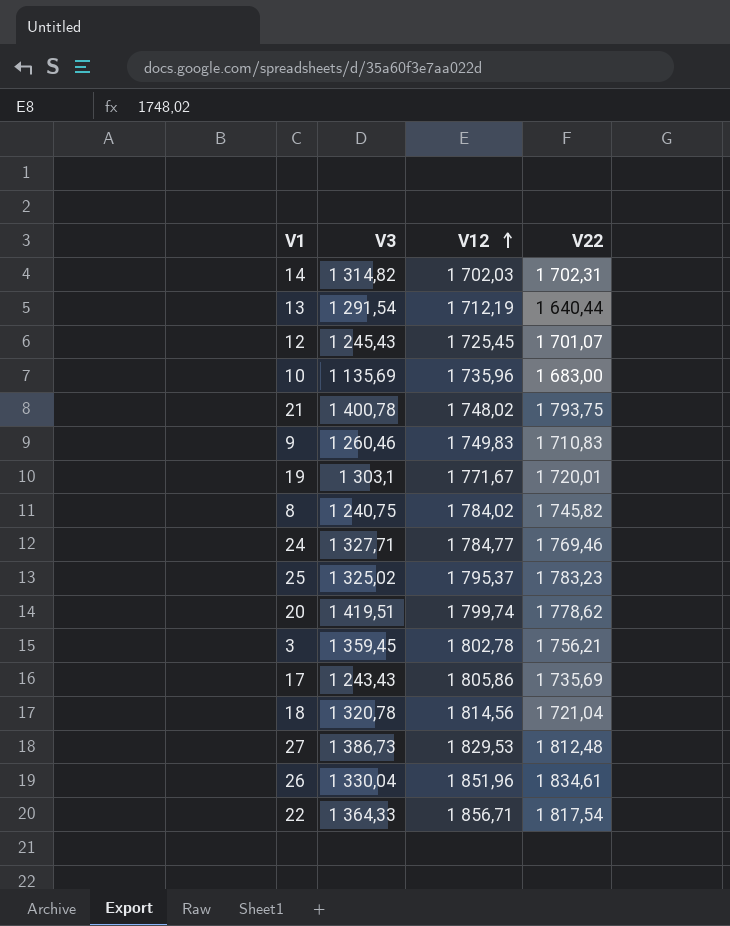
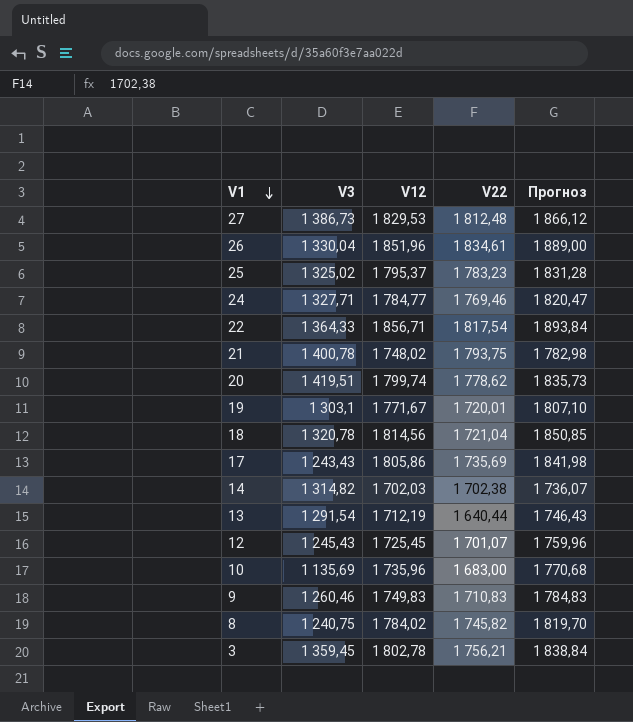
row order: V12 ascending -> V1 descending
column Прогноз | formula: none -> [V12] * 1,02
14 | V22: 1 702,31 -> 1 702,38

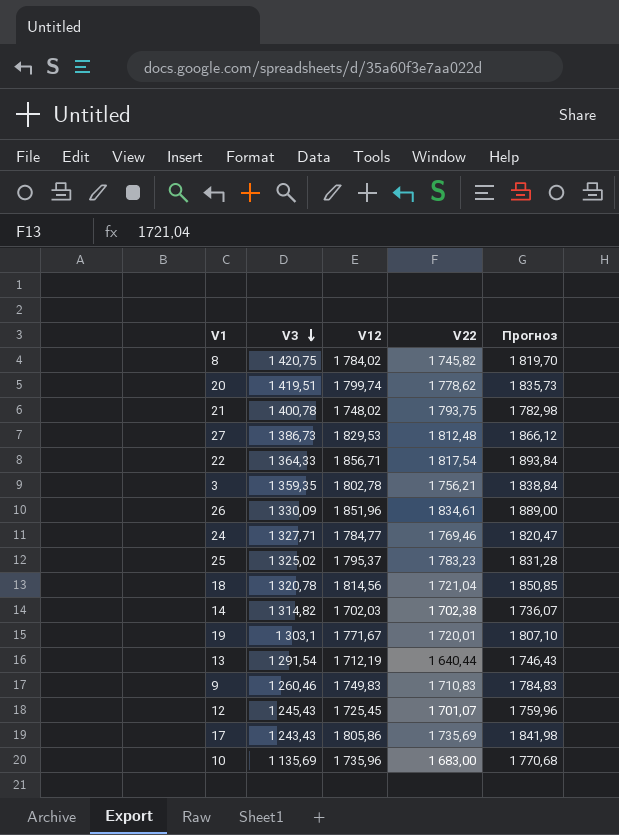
row order: V1 descending -> V3 descending
8 | V3: 1 240,75 -> 1 420,75
3 | V3: 1 359,45 -> 1 359,35
26 | V3: 1 330,04 -> 1 330,09

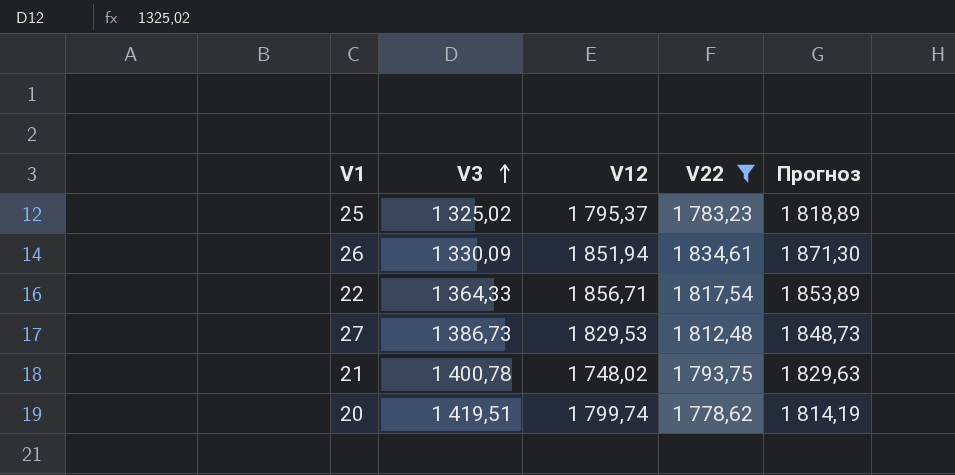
filter: none -> V22 >= 1 778,62
row order: V3 descending -> V3 ascending
column Прогноз | formula: [V12] * 1,02 -> [V22] * 1,02
26 | V12: 1 851,96 -> 1 851,94

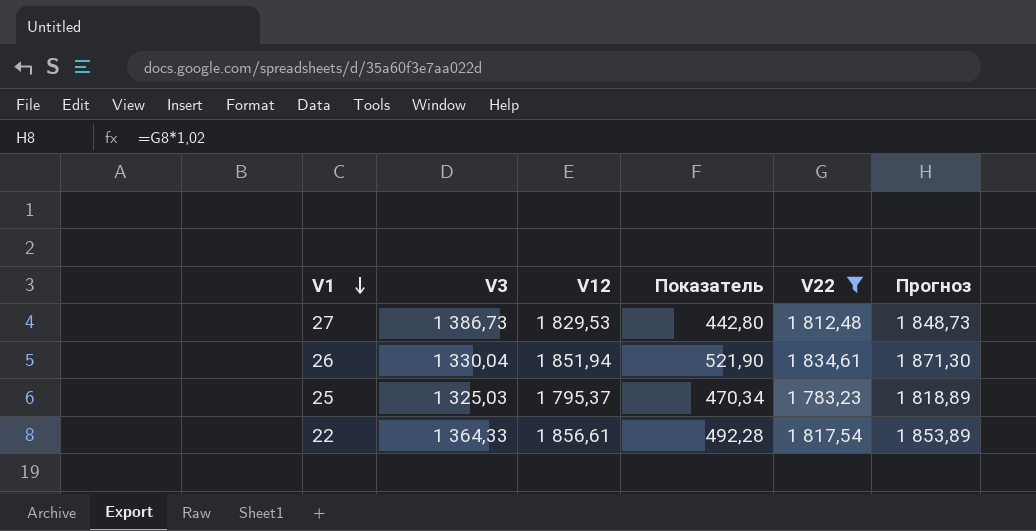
row order: V3 ascending -> V1 descending
column Показатель | formula: none -> [V12] - [V3]
row 21: 1 400,78 | 1 748,02 | 1 793,75 | 1 829,63 -> none
row 20: 1 419,51 | 1 799,74 | 1 778,62 | 1 814,19 -> none
26 | V3: 1 330,09 -> 1 330,04
25 | V3: 1 325,02 -> 1 325,03
22 | V12: 1 856,71 -> 1 856,61

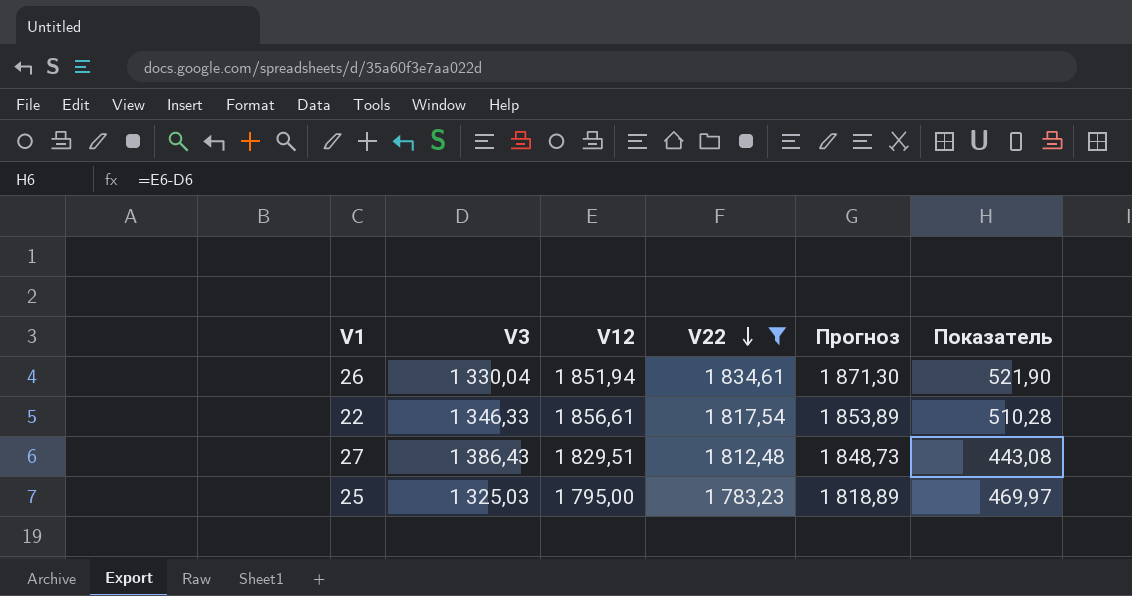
row order: V1 descending -> V22 descending
column Показатель | position: 4 -> 6
22 | V3: 1 364,33 -> 1 346,33
22 | Показатель: 492,28 -> 510,28
27 | V3: 1 386,73 -> 1 386,43
27 | V12: 1 829,53 -> 1 829,51
27 | Показатель: 442,80 -> 443,08
25 | V12: 1 795,37 -> 1 795,00
25 | Показатель: 470,34 -> 469,97

